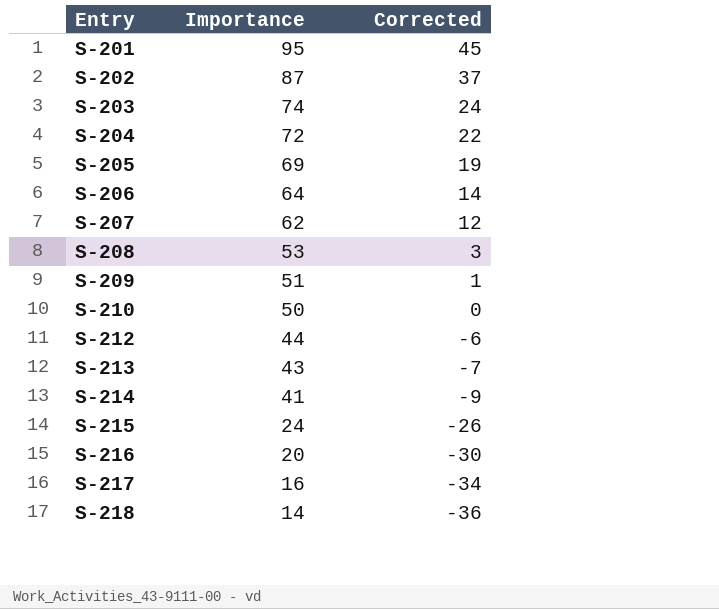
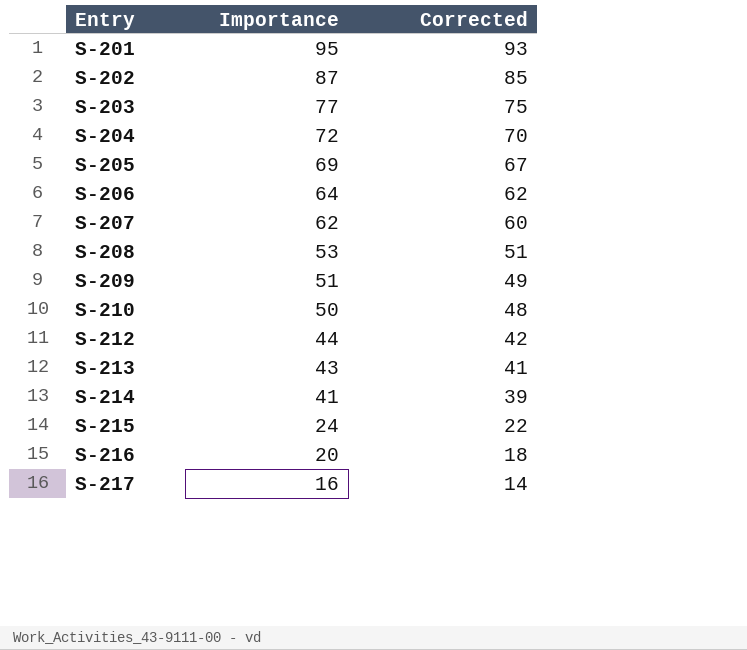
column Corrected | formula: [Importance] - 50 -> [Importance] - 2
row S-218: 14 | -36 -> none
S-203 | Importance: 74 -> 77

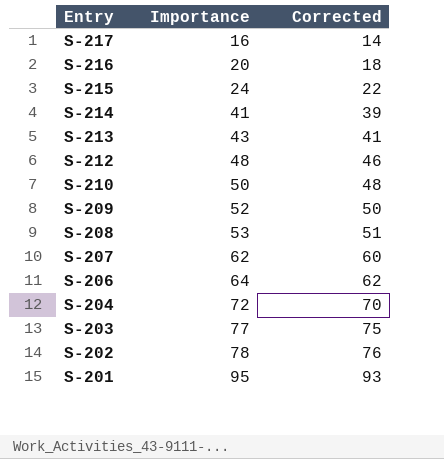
row order: Entry ascending -> Entry descending
row S-205: 69 | 67 -> none
S-212 | Importance: 44 -> 48
S-212 | Corrected: 42 -> 46
S-209 | Importance: 51 -> 52
S-209 | Corrected: 49 -> 50
S-202 | Importance: 87 -> 78
S-202 | Corrected: 85 -> 76

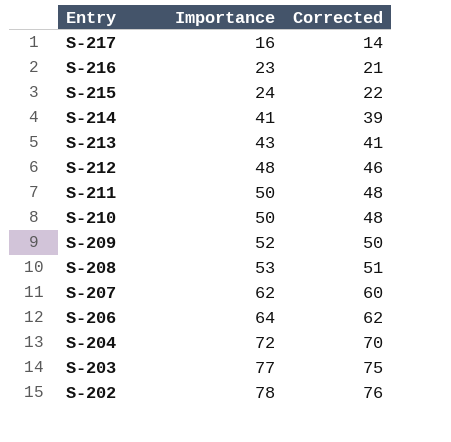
row S-201: 95 | 93 -> none
S-216 | Importance: 20 -> 23
S-216 | Corrected: 18 -> 21
row S-211: none -> 50 | 48

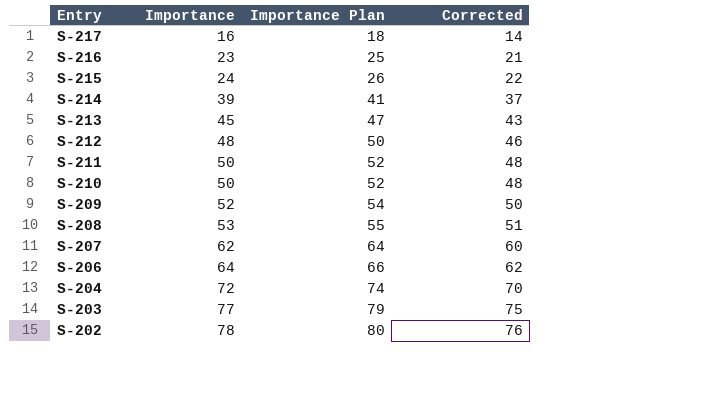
column Importance Plan | formula: none -> [Importance] + 2
S-214 | Importance: 41 -> 39
S-214 | Corrected: 39 -> 37
S-213 | Importance: 43 -> 45
S-213 | Corrected: 41 -> 43

